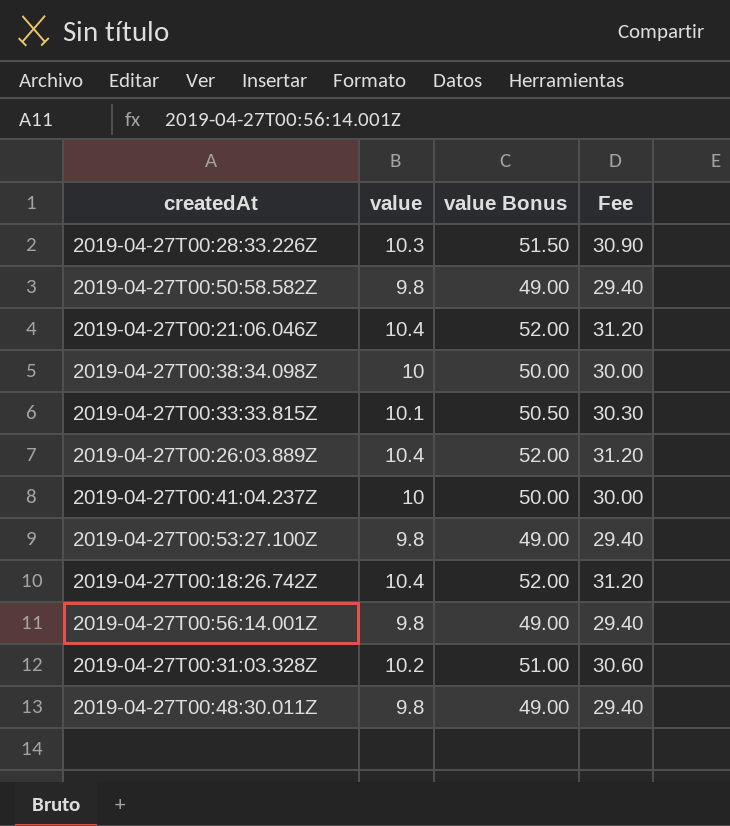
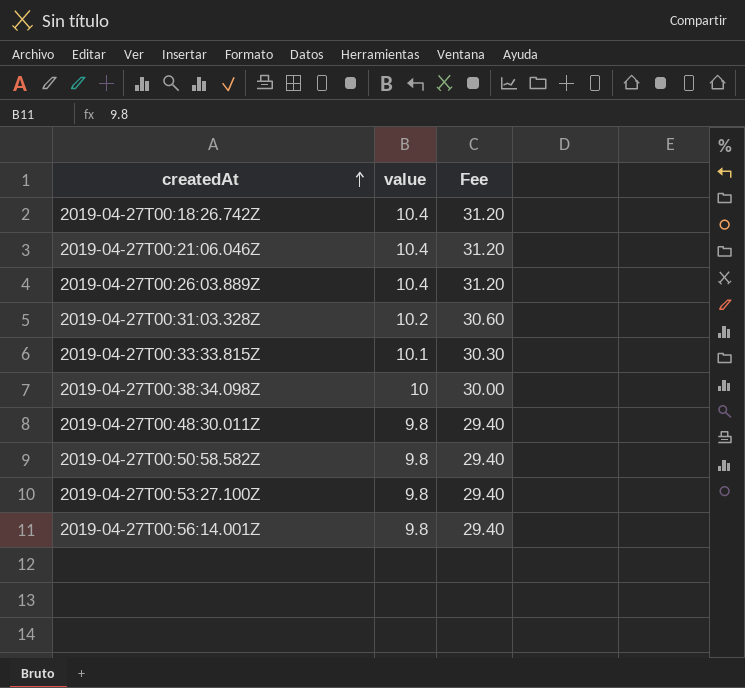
row order: none -> createdAt ascending
column value Bonus | formula: [value] * 5 -> none
row 2019-04-27T00:28:33.226Z: 10.3 | 51.50 | 30.90 -> none
row 2019-04-27T00:41:04.237Z: 10 | 50.00 | 30.00 -> none

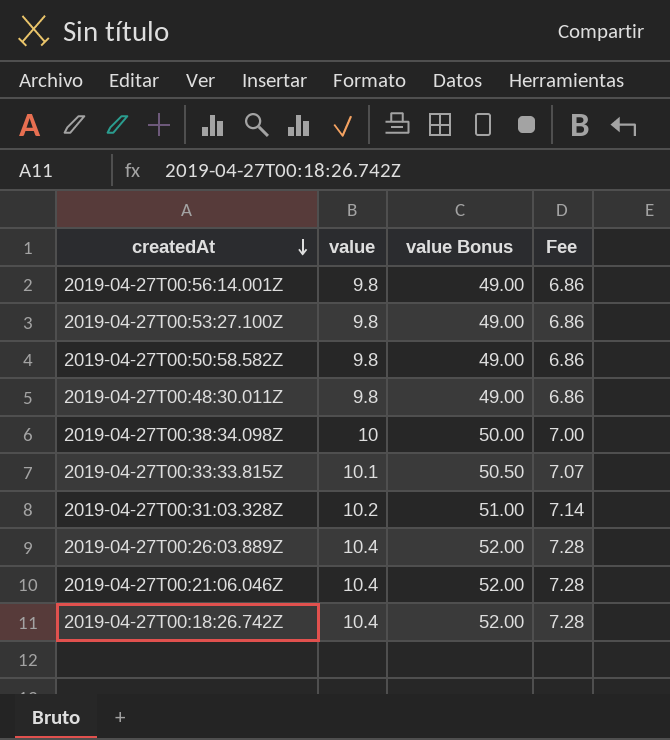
row order: createdAt ascending -> createdAt descending
column value Bonus | formula: none -> [value] * 5
column Fee | formula: [value] * 3 -> [value] * 0.7

